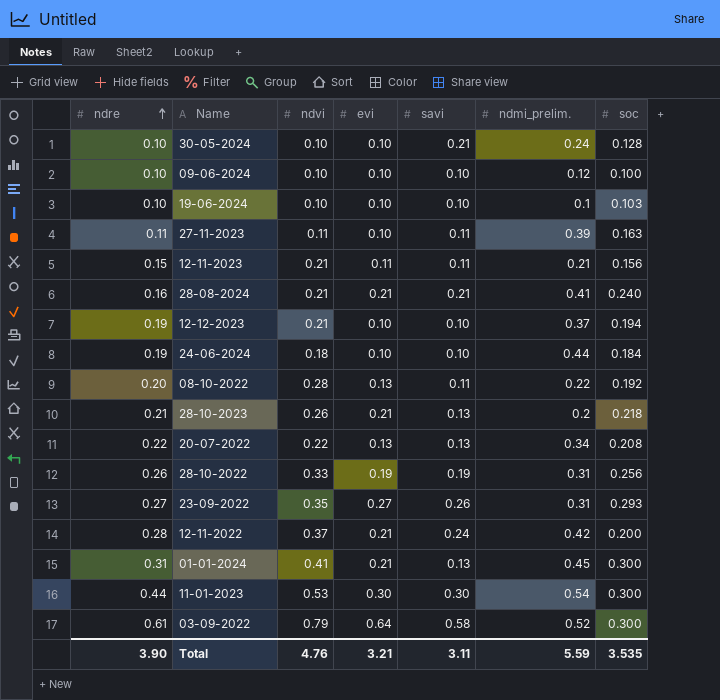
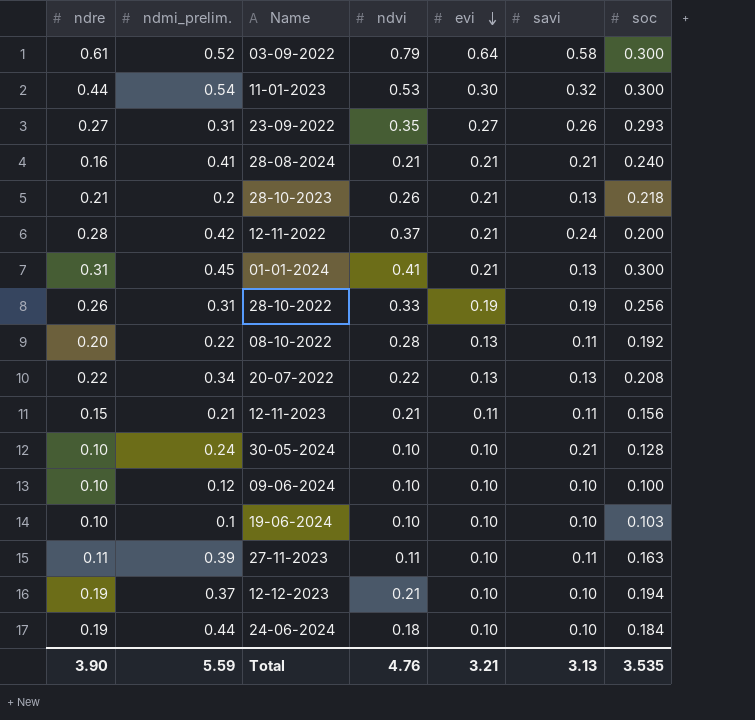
row order: ndre ascending -> evi descending
column ndmi_prelim. | position: 6 -> 2
11-01-2023 | savi: 0.30 -> 0.32
Total | savi: 3.11 -> 3.13

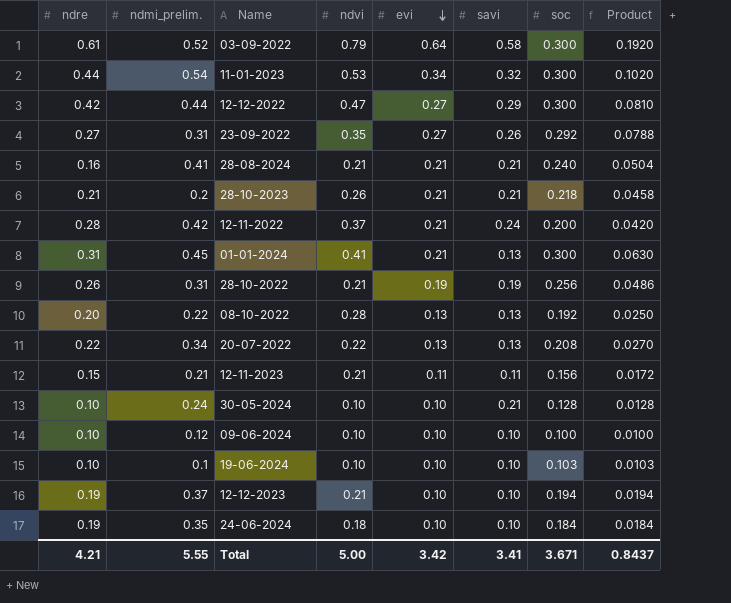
column Product | formula: none -> [evi] * [soc]
row 27-11-2023: 0.11 | 0.39 | 0.11 | 0.10 | 0.11 | 0.163 -> none
11-01-2023 | evi: 0.30 -> 0.34
row 12-12-2022: none -> 0.42 | 0.44 | 0.47 | 0.27 | 0.29 | 0.300 | 0.0810
23-09-2022 | soc: 0.293 -> 0.292
28-10-2023 | savi: 0.13 -> 0.21
28-10-2022 | ndvi: 0.33 -> 0.21
08-10-2022 | savi: 0.11 -> 0.13
24-06-2024 | ndmi_prelim.: 0.44 -> 0.35
Total | ndre: 3.90 -> 4.21
Total | ndmi_prelim.: 5.59 -> 5.55
Total | ndvi: 4.76 -> 5.00
Total | evi: 3.21 -> 3.42
Total | savi: 3.13 -> 3.41
Total | soc: 3.535 -> 3.671

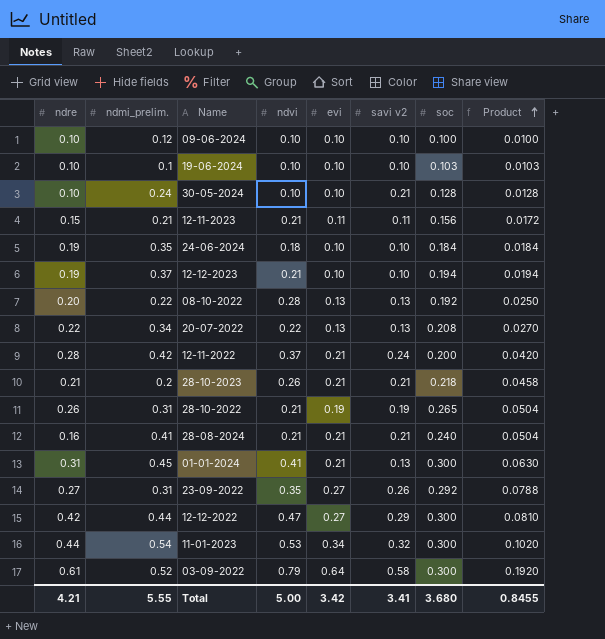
row order: evi descending -> Product ascending
column name: savi -> savi v2
28-10-2022 | soc: 0.256 -> 0.265
28-10-2022 | Product: 0.0486 -> 0.0504
Total | soc: 3.671 -> 3.680
Total | Product: 0.8437 -> 0.8455

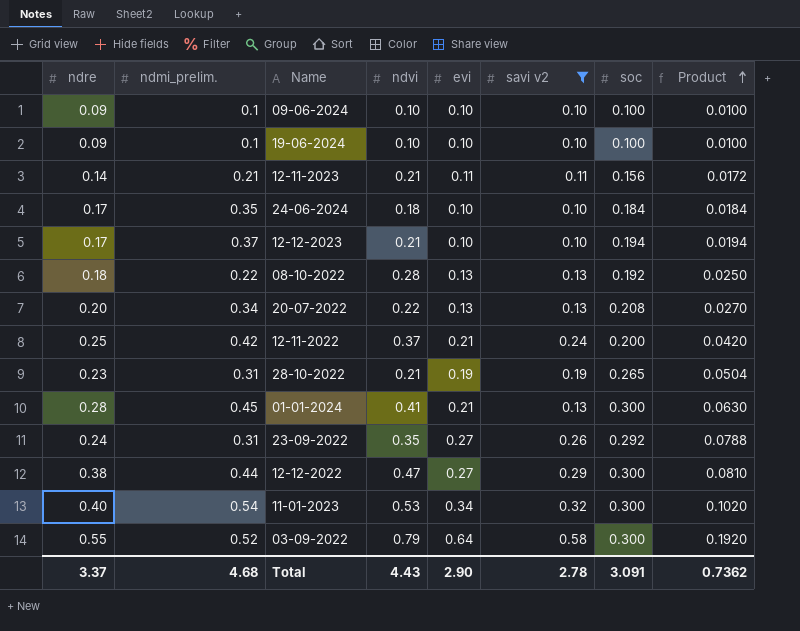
filter: none -> savi v2 != 0.21
09-06-2024 | ndre: 0.10 -> 0.09
09-06-2024 | ndmi_prelim.: 0.12 -> 0.1
19-06-2024 | ndre: 0.10 -> 0.09
19-06-2024 | soc: 0.103 -> 0.100
19-06-2024 | Product: 0.0103 -> 0.0100
12-11-2023 | ndre: 0.15 -> 0.14
24-06-2024 | ndre: 0.19 -> 0.17
12-12-2023 | ndre: 0.19 -> 0.17
08-10-2022 | ndre: 0.20 -> 0.18
20-07-2022 | ndre: 0.22 -> 0.20
12-11-2022 | ndre: 0.28 -> 0.25
28-10-2022 | ndre: 0.26 -> 0.23
01-01-2024 | ndre: 0.31 -> 0.28
23-09-2022 | ndre: 0.27 -> 0.24
12-12-2022 | ndre: 0.42 -> 0.38
11-01-2023 | ndre: 0.44 -> 0.40
03-09-2022 | ndre: 0.61 -> 0.55
Total | ndre: 4.21 -> 3.37
Total | ndmi_prelim.: 5.55 -> 4.68
Total | ndvi: 5.00 -> 4.43
Total | evi: 3.42 -> 2.90
Total | savi v2: 3.41 -> 2.78
Total | soc: 3.680 -> 3.091
Total | Product: 0.8455 -> 0.7362

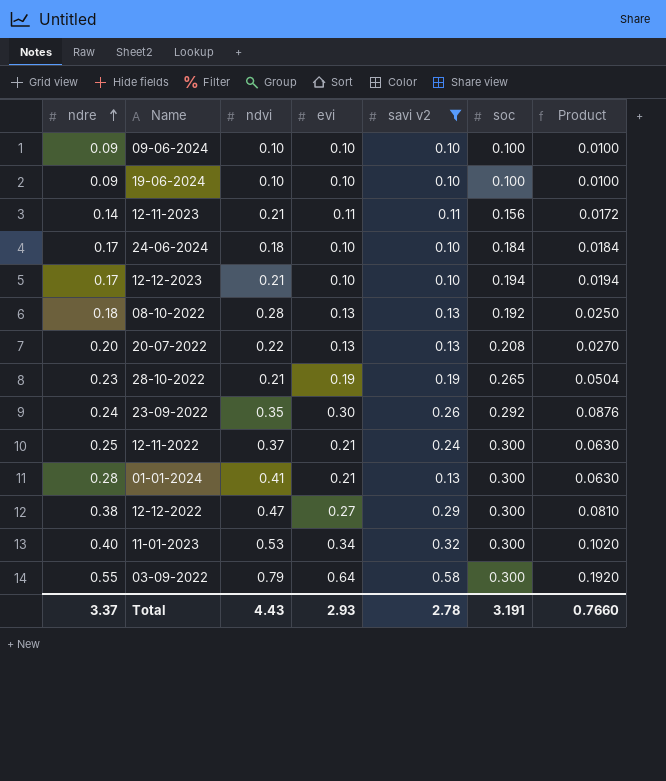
row order: Product ascending -> ndre ascending
column ndmi_prelim. | position: 2 -> none
23-09-2022 | evi: 0.27 -> 0.30
23-09-2022 | Product: 0.0788 -> 0.0876
12-11-2022 | soc: 0.200 -> 0.300
12-11-2022 | Product: 0.0420 -> 0.0630
Total | evi: 2.90 -> 2.93
Total | soc: 3.091 -> 3.191
Total | Product: 0.7362 -> 0.7660

